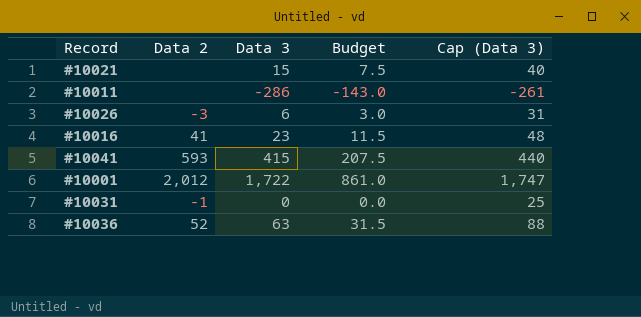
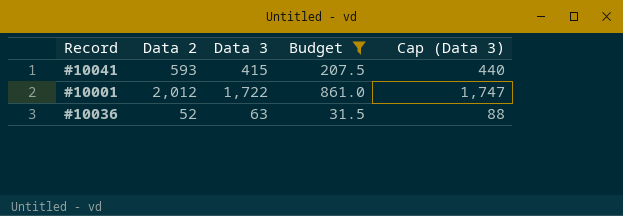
filter: none -> Budget >= 31.5

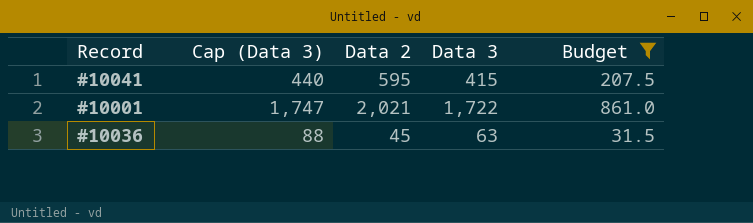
column Cap (Data 3) | position: 5 -> 2
#10041 | Data 2: 593 -> 595
#10001 | Data 2: 2,012 -> 2,021
#10036 | Data 2: 52 -> 45

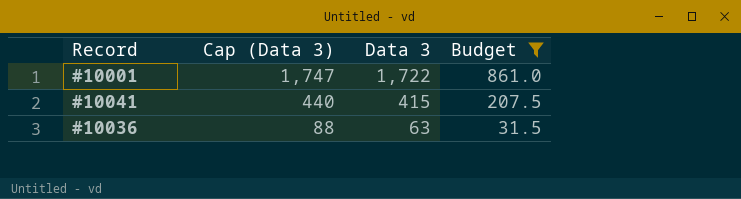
row order: none -> Cap (Data 3) descending
column Data 2 | position: 3 -> none

